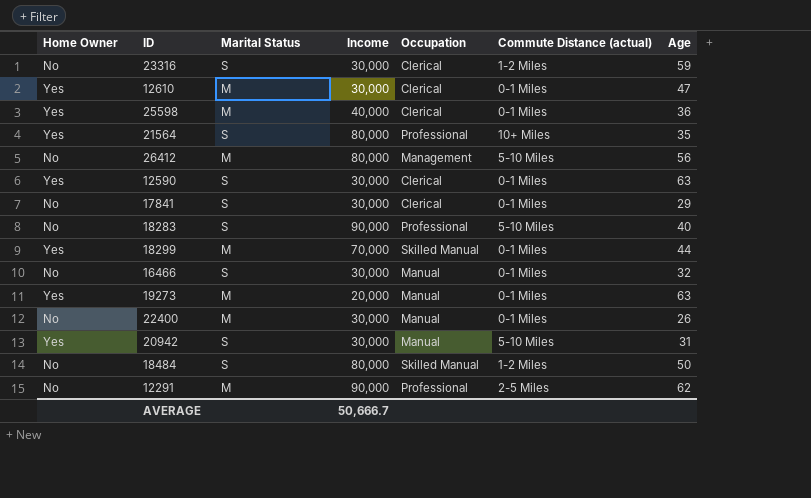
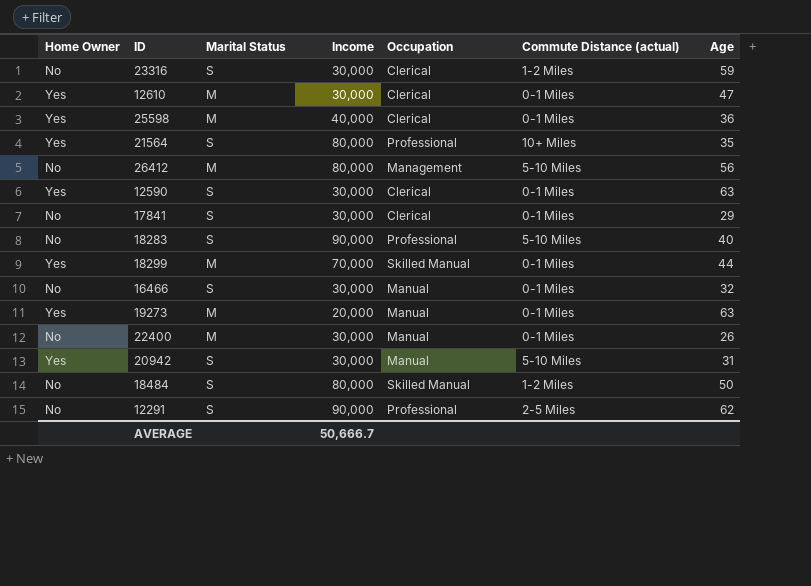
12291 | Marital Status: M -> S

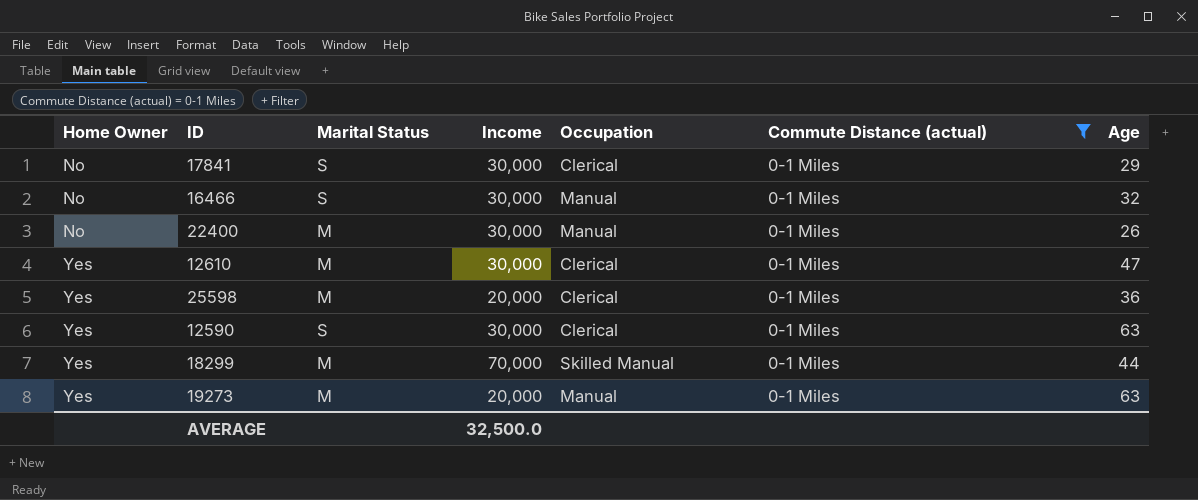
filter: none -> Commute Distance (actual) = 0-1 Miles
row order: none -> Home Owner ascending
25598 | Income: 40,000 -> 20,000
AVERAGE | Income: 50,666.7 -> 32,500.0

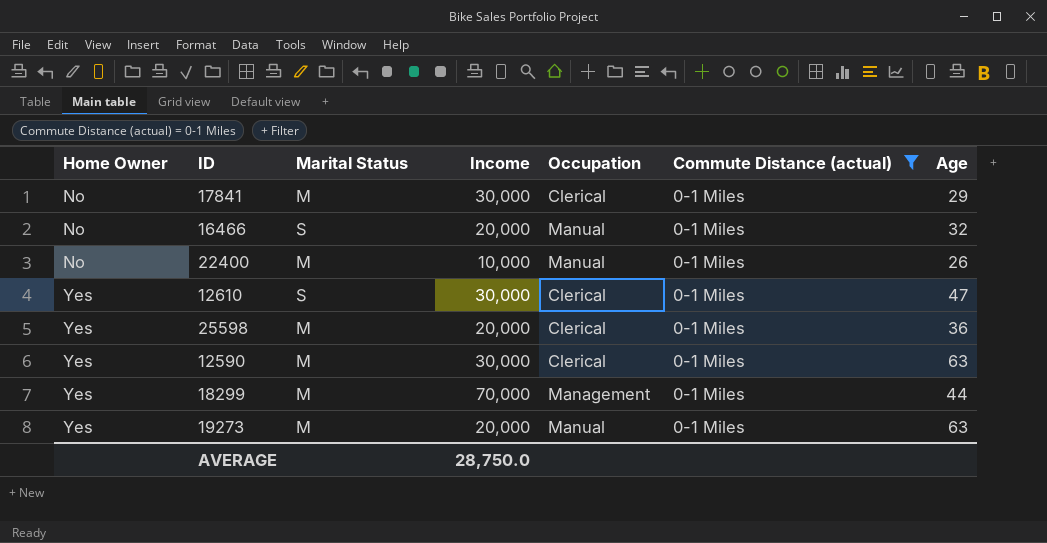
17841 | Marital Status: S -> M
16466 | Income: 30,000 -> 20,000
22400 | Income: 30,000 -> 10,000
12610 | Marital Status: M -> S
12590 | Marital Status: S -> M
18299 | Occupation: Skilled Manual -> Management
AVERAGE | Income: 32,500.0 -> 28,750.0

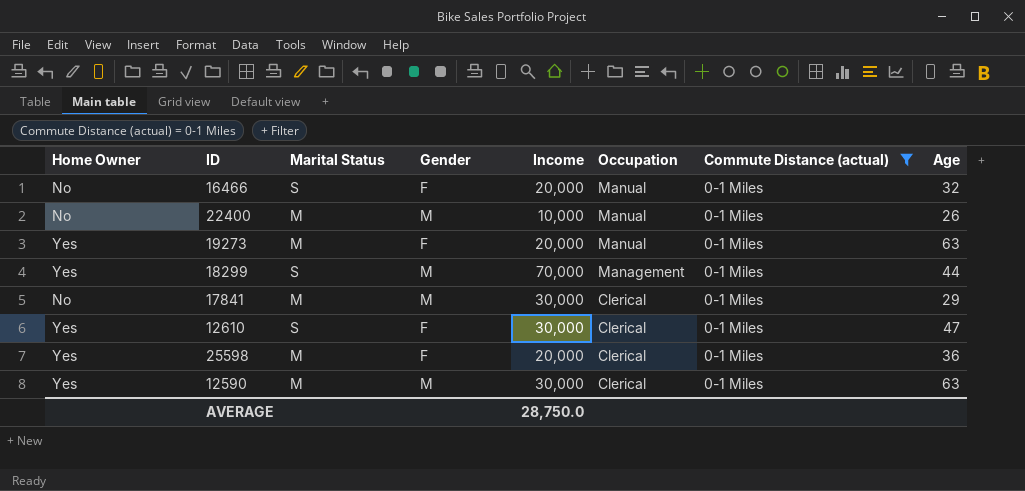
row order: Home Owner ascending -> Occupation descending
column Gender | position: none -> 4
18299 | Marital Status: M -> S

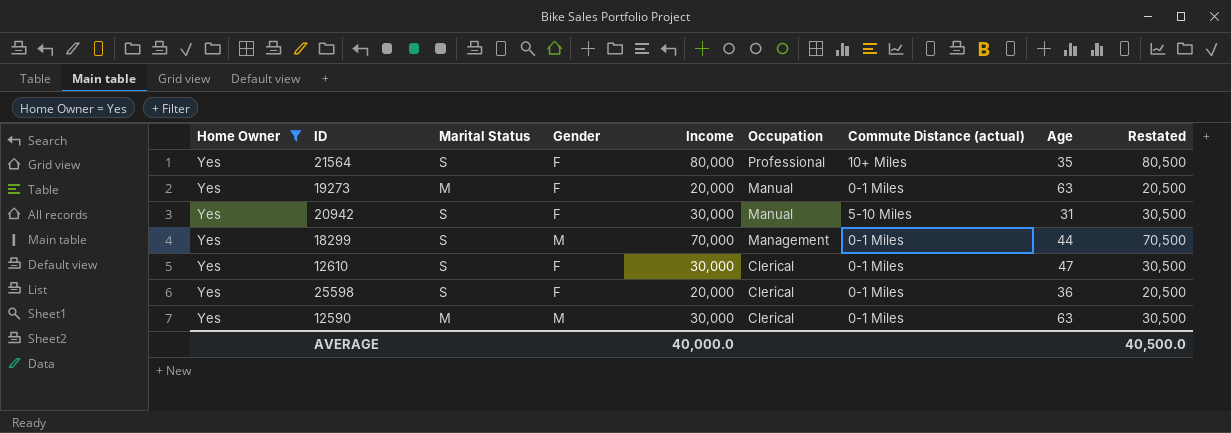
filter: Commute Distance (actual) = 0-1 Miles -> Home Owner = Yes
column Restated | formula: none -> [Income] + 500
25598 | Marital Status: M -> S
AVERAGE | Income: 28,750.0 -> 40,000.0

